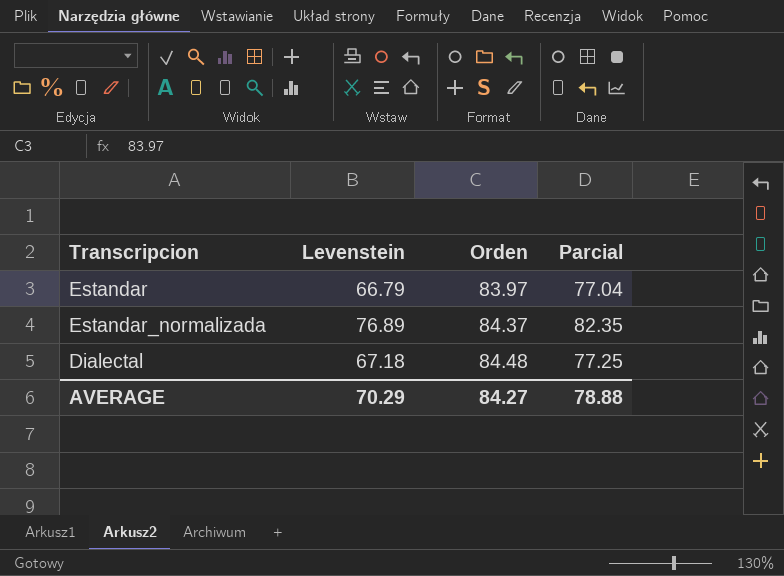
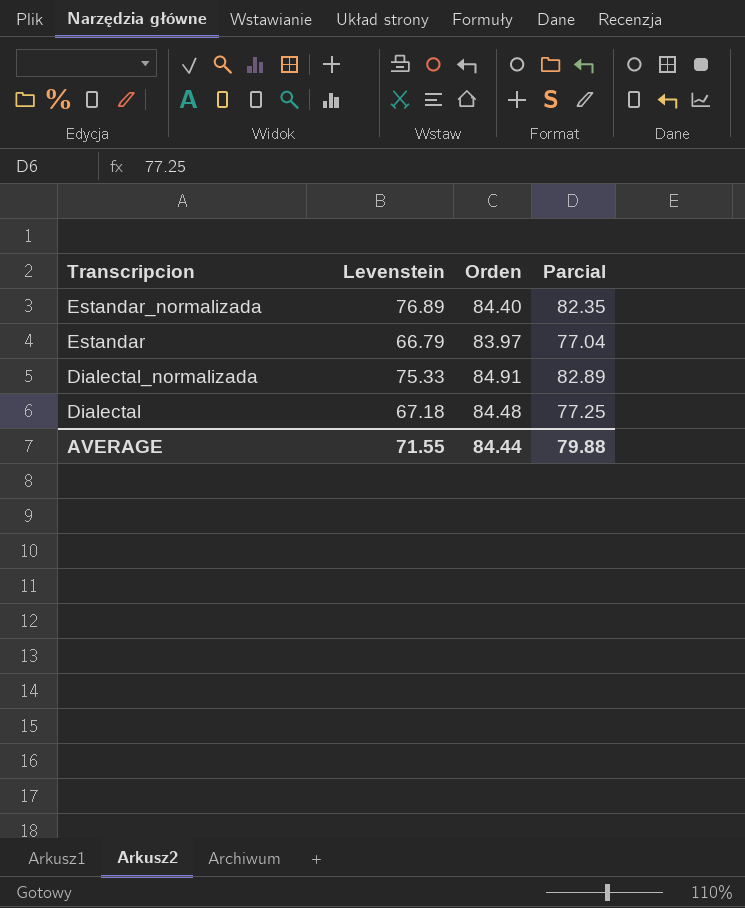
row order: Orden ascending -> Transcripcion descending
Estandar_normalizada | Orden: 84.37 -> 84.40
row Dialectal_normalizada: none -> 75.33 | 84.91 | 82.89
AVERAGE | Levenstein: 70.29 -> 71.55
AVERAGE | Orden: 84.27 -> 84.44
AVERAGE | Parcial: 78.88 -> 79.88

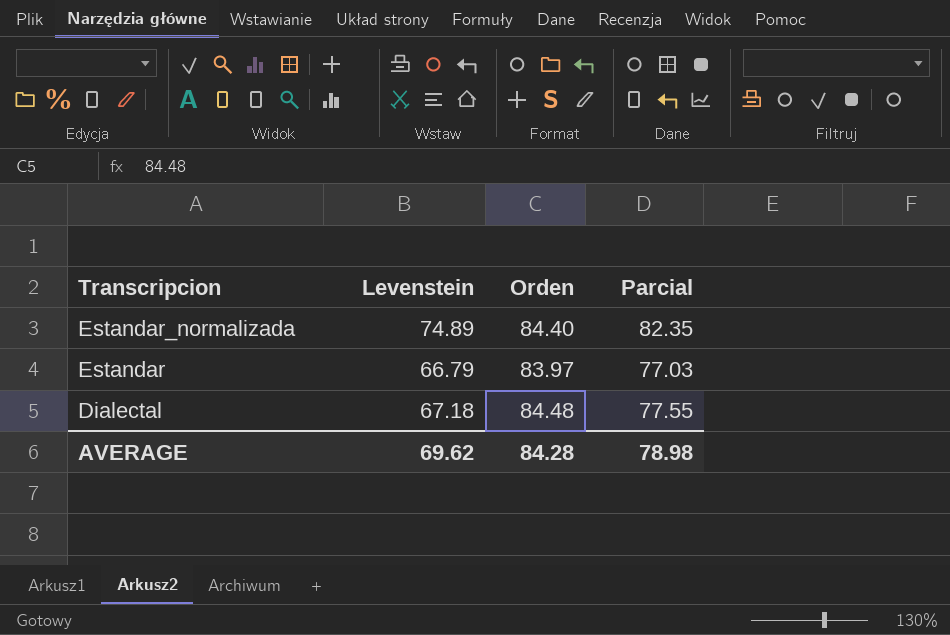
row Dialectal_normalizada: 75.33 | 84.91 | 82.89 -> none
Estandar_normalizada | Levenstein: 76.89 -> 74.89
Estandar | Parcial: 77.04 -> 77.03
Dialectal | Parcial: 77.25 -> 77.55
AVERAGE | Levenstein: 71.55 -> 69.62
AVERAGE | Orden: 84.44 -> 84.28
AVERAGE | Parcial: 79.88 -> 78.98

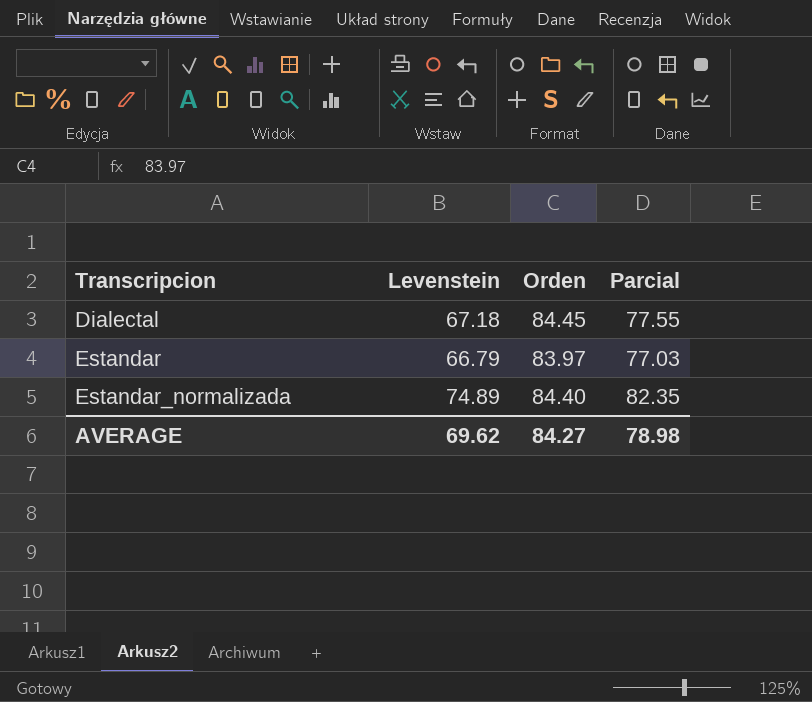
row order: Transcripcion descending -> Transcripcion ascending
Dialectal | Orden: 84.48 -> 84.45
AVERAGE | Orden: 84.28 -> 84.27

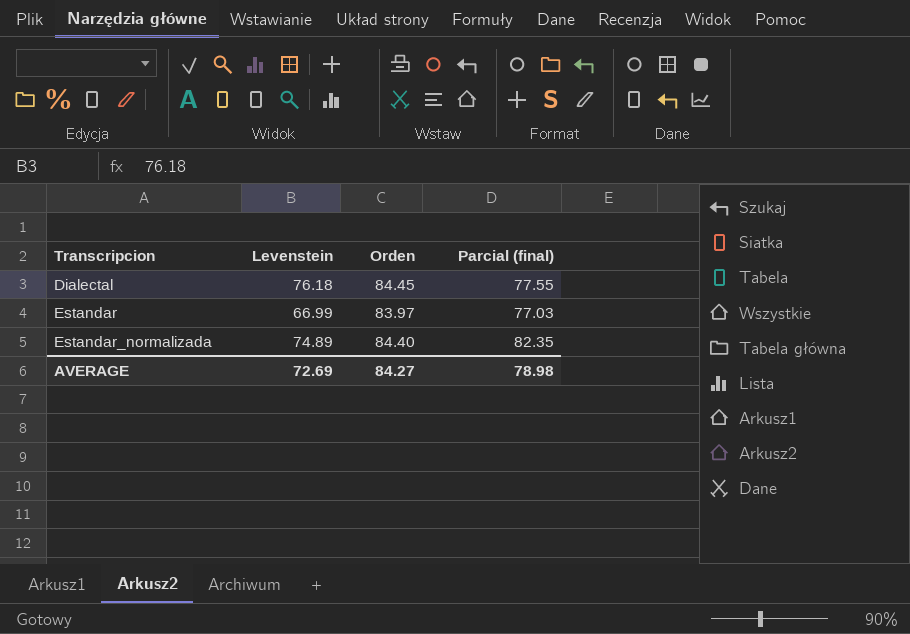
column name: Parcial -> Parcial (final)
Dialectal | Levenstein: 67.18 -> 76.18
Estandar | Levenstein: 66.79 -> 66.99
AVERAGE | Levenstein: 69.62 -> 72.69

